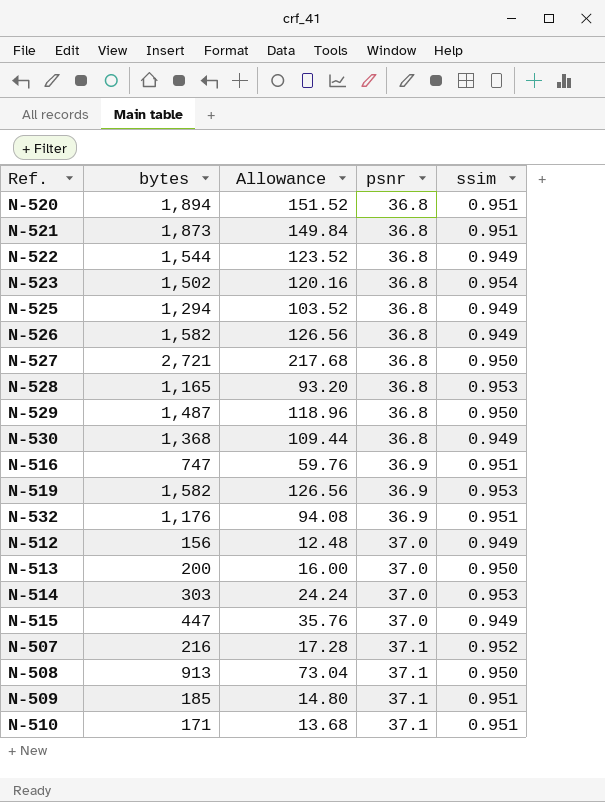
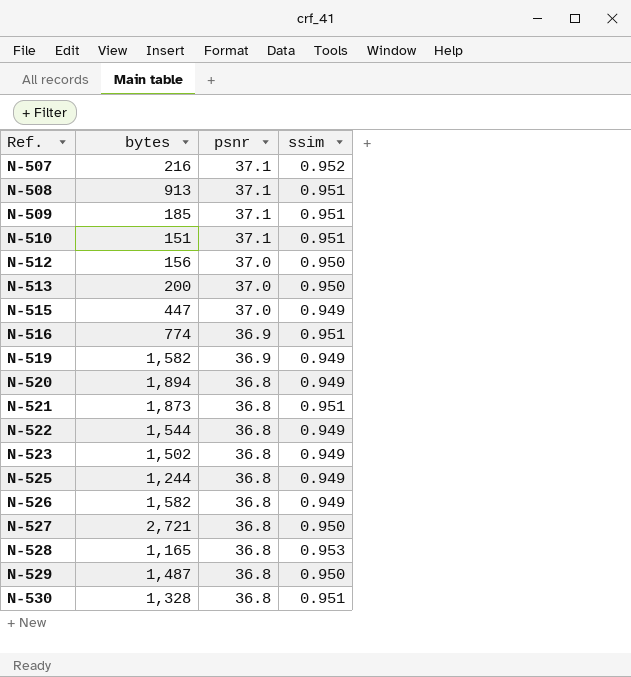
row order: psnr ascending -> Ref. ascending
column Allowance | formula: [bytes] * 0.08 -> none
row N-532: 1,176 | 94.08 | 36.9 | 0.951 -> none
row N-514: 303 | 24.24 | 37.0 | 0.953 -> none
N-508 | ssim: 0.950 -> 0.951
N-510 | bytes: 171 -> 151
N-512 | ssim: 0.949 -> 0.950
N-516 | bytes: 747 -> 774
N-519 | ssim: 0.953 -> 0.949
N-520 | ssim: 0.951 -> 0.949
N-523 | ssim: 0.954 -> 0.949
N-525 | bytes: 1,294 -> 1,244
N-530 | bytes: 1,368 -> 1,328
N-530 | ssim: 0.949 -> 0.951

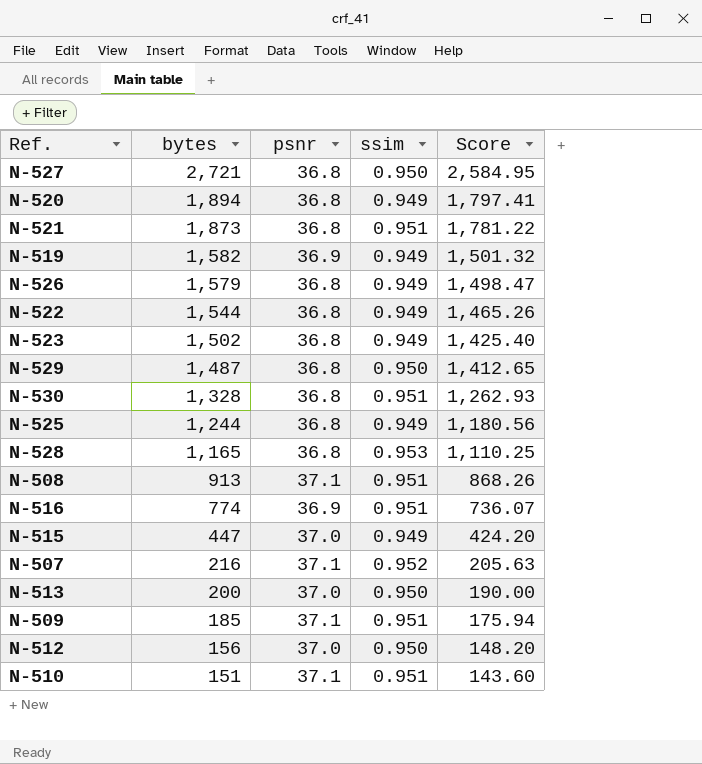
row order: Ref. ascending -> bytes descending
column Score | formula: none -> [bytes] * [ssim]
N-526 | bytes: 1,582 -> 1,579

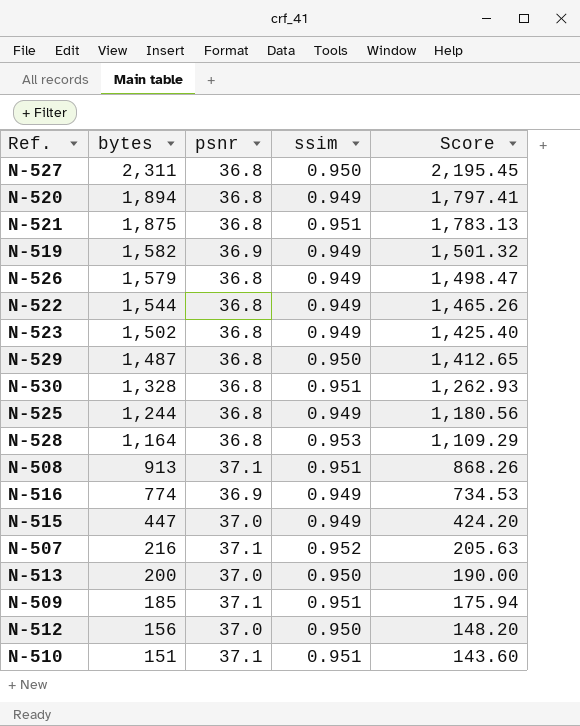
N-527 | bytes: 2,721 -> 2,311
N-527 | Score: 2,584.95 -> 2,195.45
N-521 | bytes: 1,873 -> 1,875
N-521 | Score: 1,781.22 -> 1,783.13
N-528 | bytes: 1,165 -> 1,164
N-528 | Score: 1,110.25 -> 1,109.29
N-516 | ssim: 0.951 -> 0.949
N-516 | Score: 736.07 -> 734.53

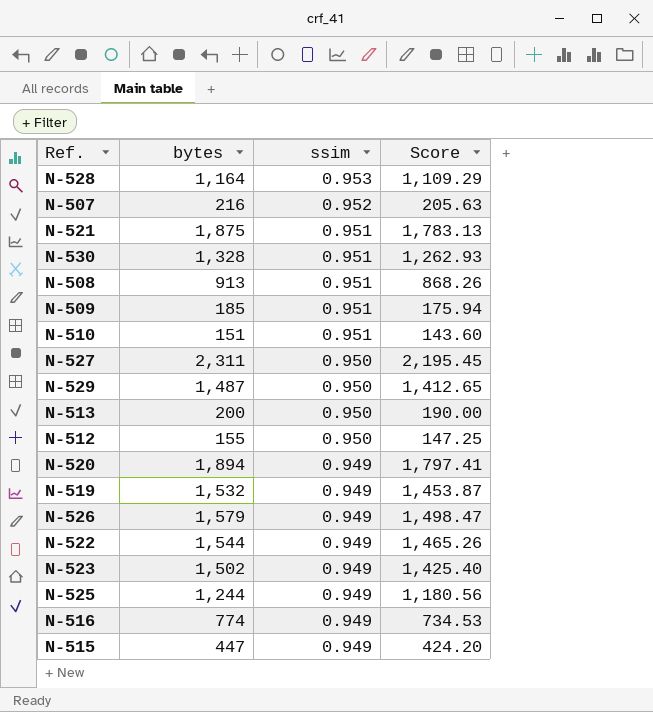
row order: bytes descending -> ssim descending
column psnr | position: 3 -> none
N-512 | bytes: 156 -> 155
N-512 | Score: 148.20 -> 147.25
N-519 | bytes: 1,582 -> 1,532
N-519 | Score: 1,501.32 -> 1,453.87

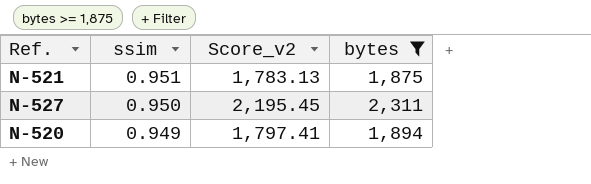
filter: none -> bytes >= 1,875
column name: Score -> Score_v2
column bytes | position: 2 -> 4

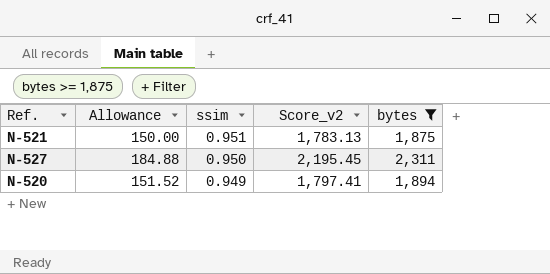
column Allowance | formula: none -> [bytes] * 0.08

